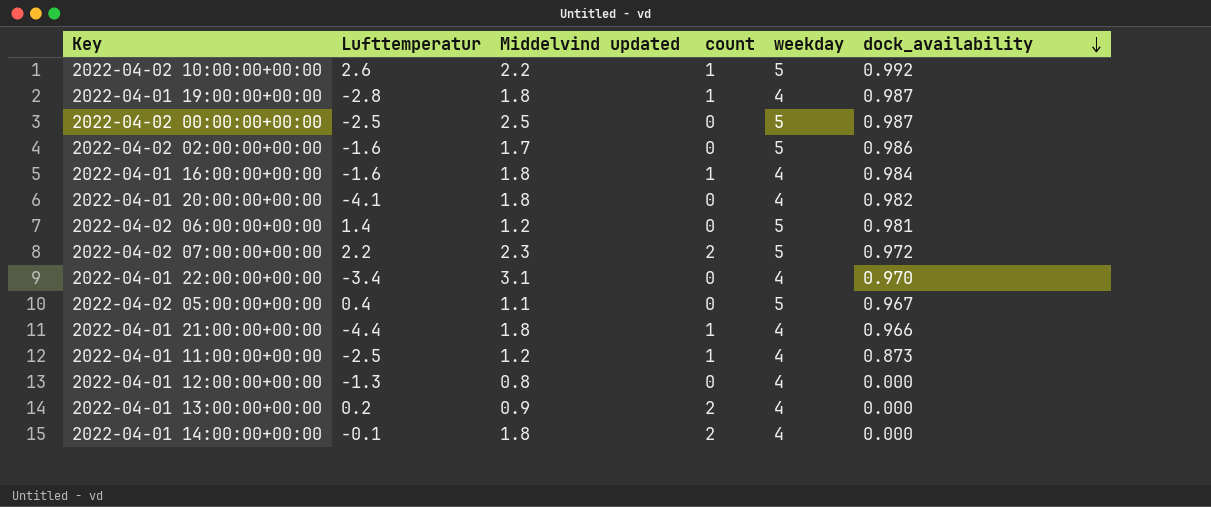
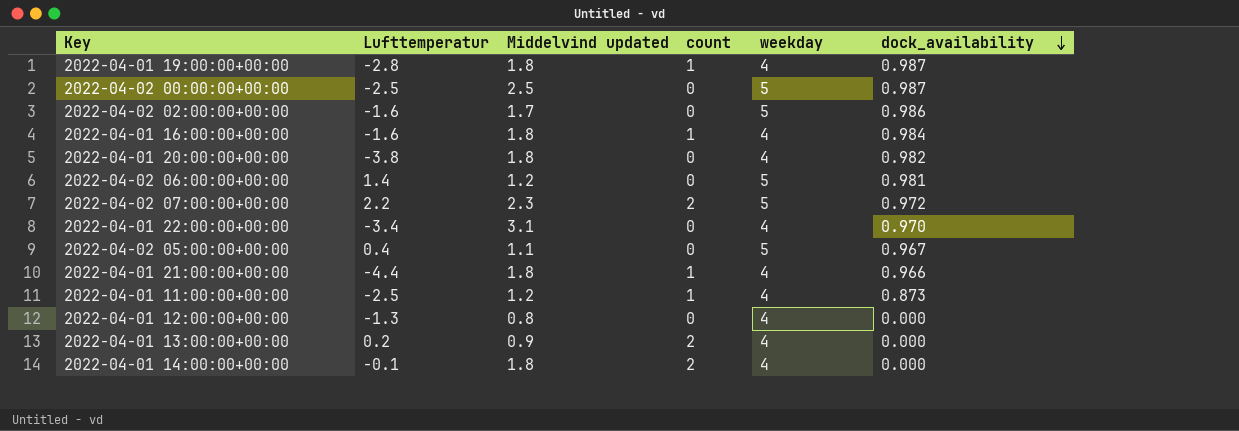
row 2022-04-02 10:00:00+00:00: 2.6 | 2.2 | 1 | 5 | 0.992 -> none
2022-04-01 20:00:00+00:00 | Lufttemperatur: -4.1 -> -3.8

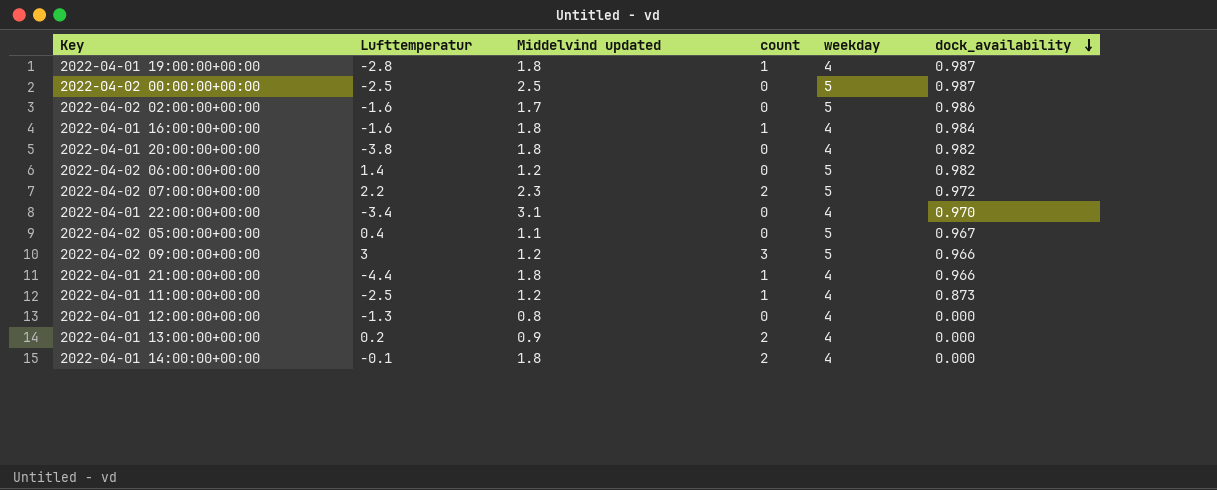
2022-04-02 06:00:00+00:00 | dock_availability: 0.981 -> 0.982
row 2022-04-02 09:00:00+00:00: none -> 3 | 1.2 | 3 | 5 | 0.966

